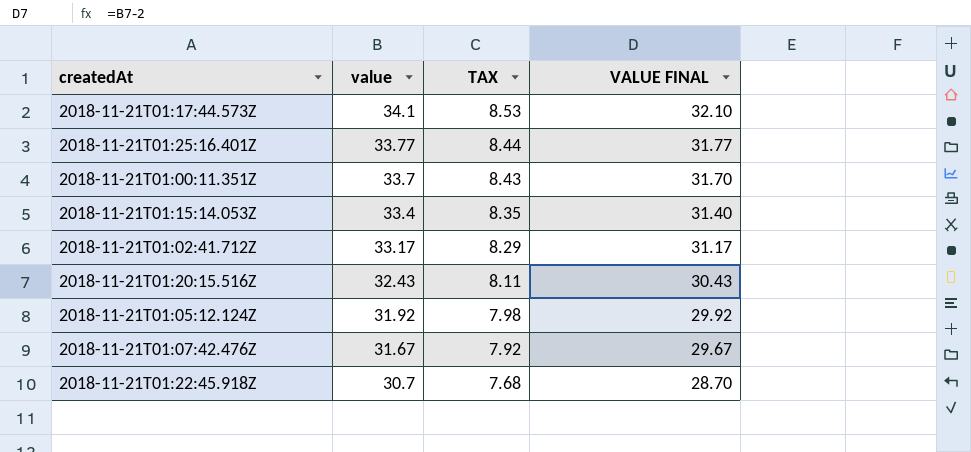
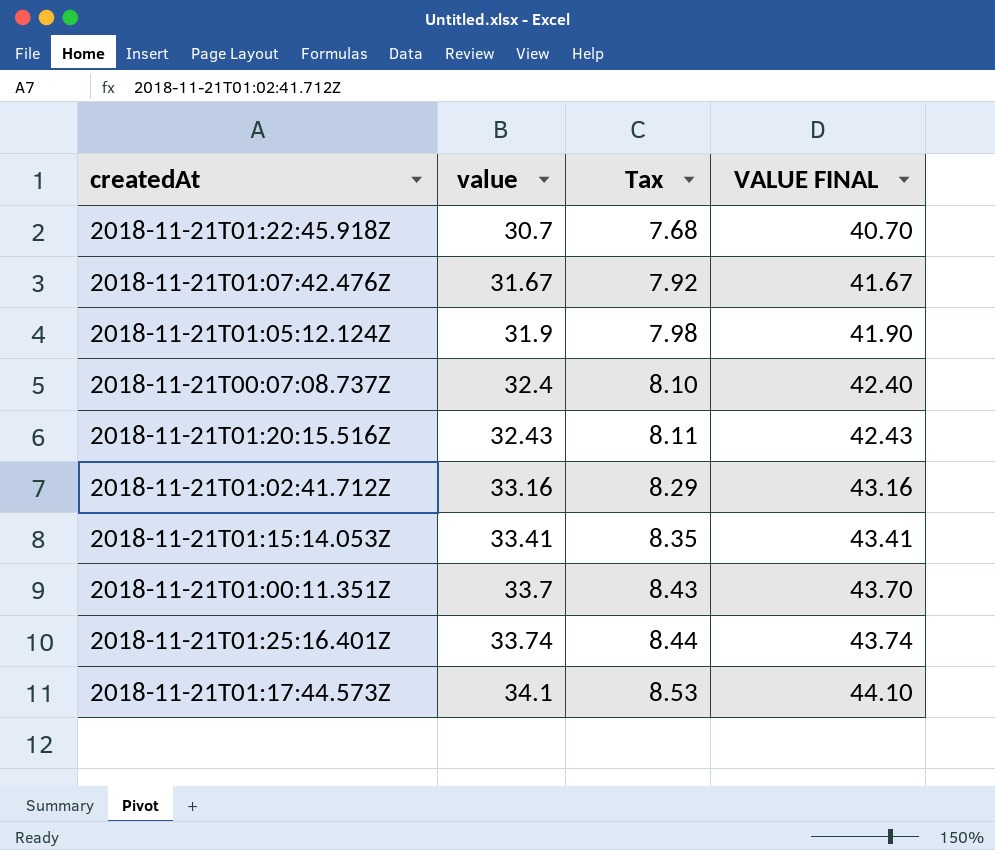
row order: value descending -> value ascending
column name: TAX -> Tax
column VALUE FINAL | formula: [value] - 2 -> [value] + 10
2018-11-21T01:05:12.124Z | value: 31.92 -> 31.9
row 2018-11-21T00:07:08.737Z: none -> 32.4 | 8.10 | 42.40
2018-11-21T01:02:41.712Z | value: 33.17 -> 33.16
2018-11-21T01:15:14.053Z | value: 33.4 -> 33.41
2018-11-21T01:25:16.401Z | value: 33.77 -> 33.74

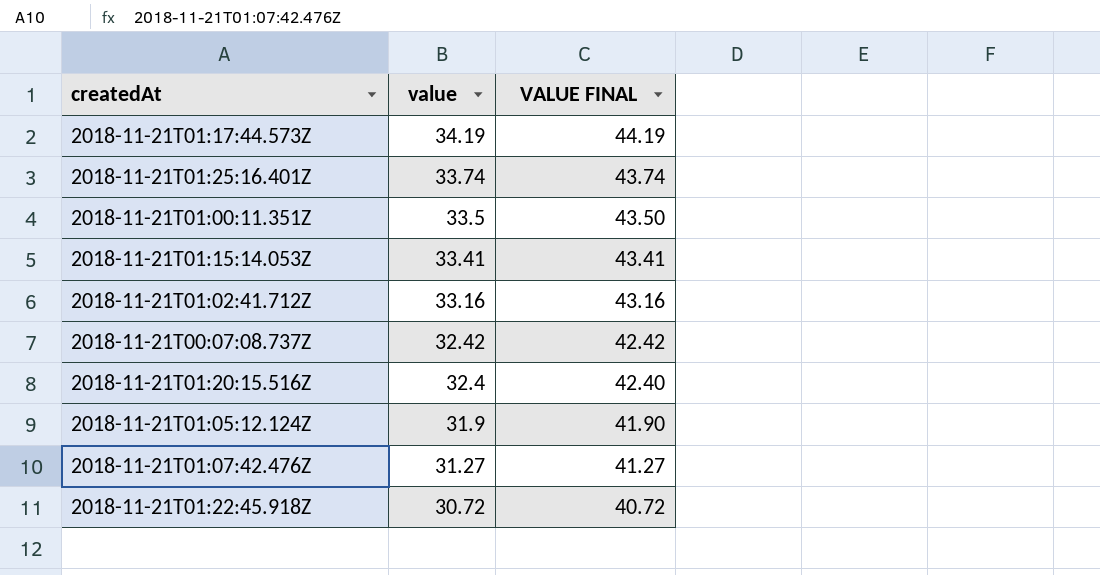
row order: value ascending -> value descending
column Tax | formula: [value] * 0.25 -> none
2018-11-21T01:17:44.573Z | value: 34.1 -> 34.19
2018-11-21T01:17:44.573Z | VALUE FINAL: 44.10 -> 44.19
2018-11-21T01:00:11.351Z | value: 33.7 -> 33.5
2018-11-21T01:00:11.351Z | VALUE FINAL: 43.70 -> 43.50
2018-11-21T00:07:08.737Z | value: 32.4 -> 32.42
2018-11-21T00:07:08.737Z | VALUE FINAL: 42.40 -> 42.42
2018-11-21T01:20:15.516Z | value: 32.43 -> 32.4
2018-11-21T01:20:15.516Z | VALUE FINAL: 42.43 -> 42.40
2018-11-21T01:07:42.476Z | value: 31.67 -> 31.27
2018-11-21T01:07:42.476Z | VALUE FINAL: 41.67 -> 41.27
2018-11-21T01:22:45.918Z | value: 30.7 -> 30.72
2018-11-21T01:22:45.918Z | VALUE FINAL: 40.70 -> 40.72

